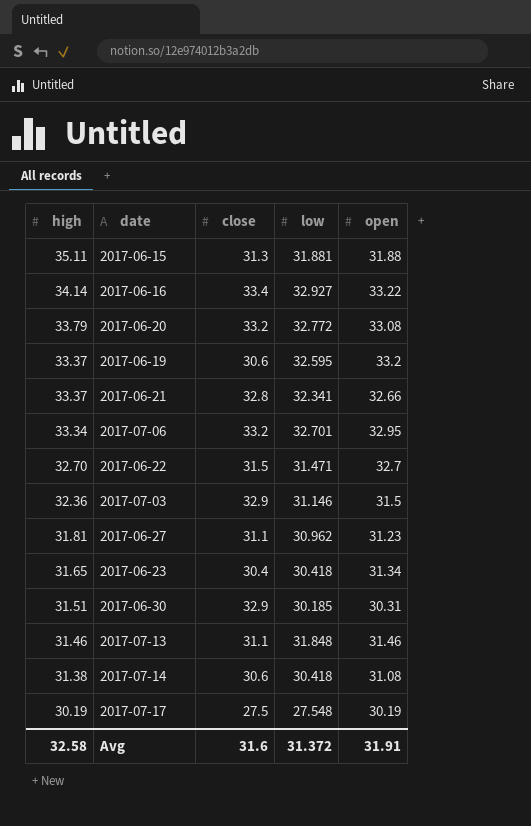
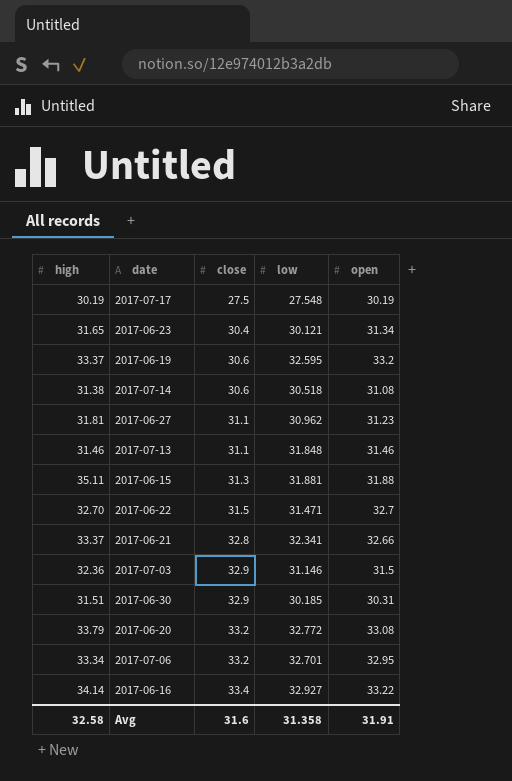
row order: high descending -> close ascending
2017-06-23 | low: 30.418 -> 30.121
2017-07-14 | low: 30.418 -> 30.518
Avg | low: 31.372 -> 31.358

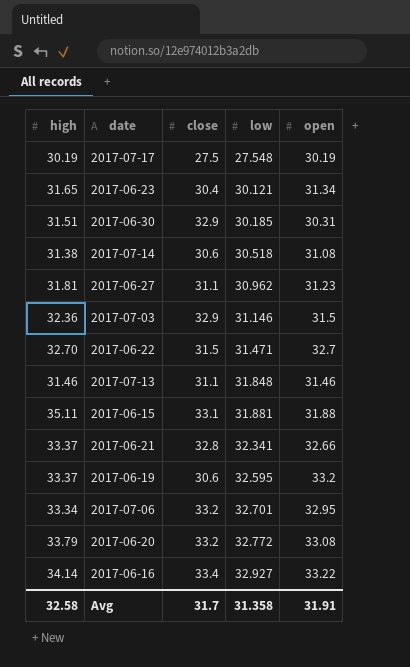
row order: close ascending -> low ascending
2017-06-15 | close: 31.3 -> 33.1
Avg | close: 31.6 -> 31.7

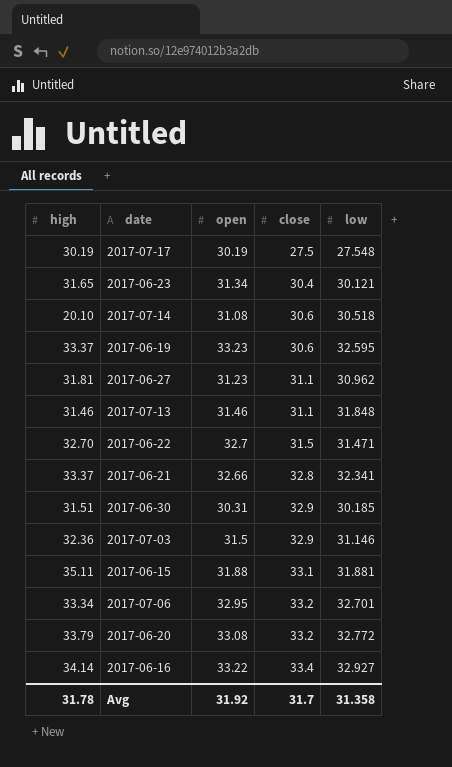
row order: low ascending -> close ascending
column open | position: 5 -> 3
2017-07-14 | high: 31.38 -> 20.10
2017-06-19 | open: 33.2 -> 33.23
Avg | high: 32.58 -> 31.78
Avg | open: 31.91 -> 31.92

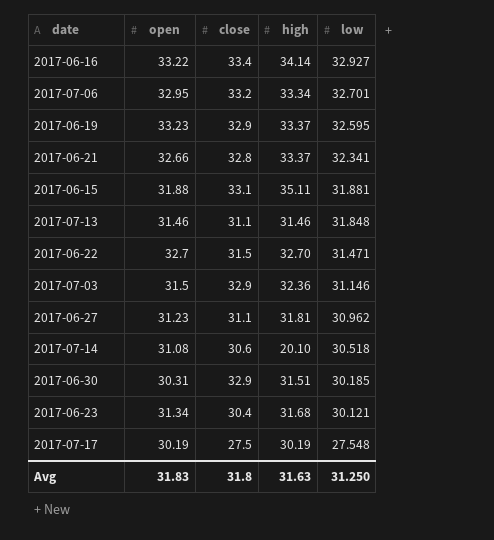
row order: close ascending -> low descending
column high | position: 1 -> 4
row 2017-06-20: 33.79 | 33.08 | 33.2 | 32.772 -> none
2017-06-19 | close: 30.6 -> 32.9
2017-06-23 | high: 31.65 -> 31.68
Avg | open: 31.92 -> 31.83
Avg | close: 31.7 -> 31.8
Avg | high: 31.78 -> 31.63
Avg | low: 31.358 -> 31.250

